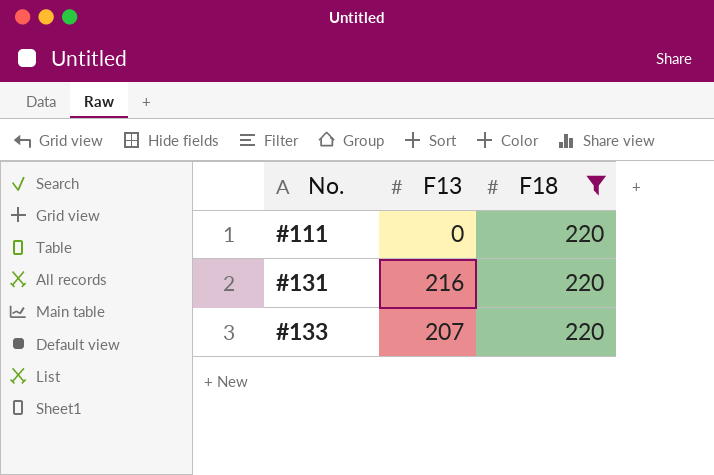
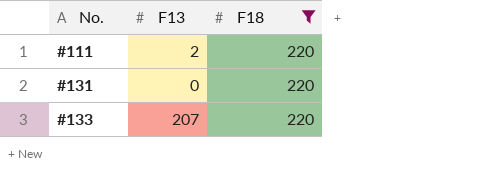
#111 | F13: 0 -> 2
#131 | F13: 216 -> 0

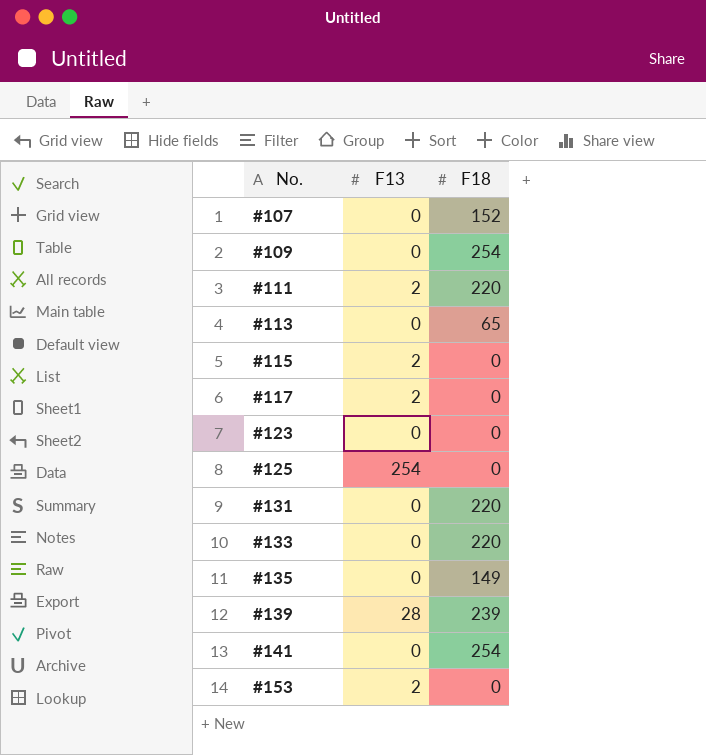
filter: F18 = 220 -> none
#133 | F13: 207 -> 0

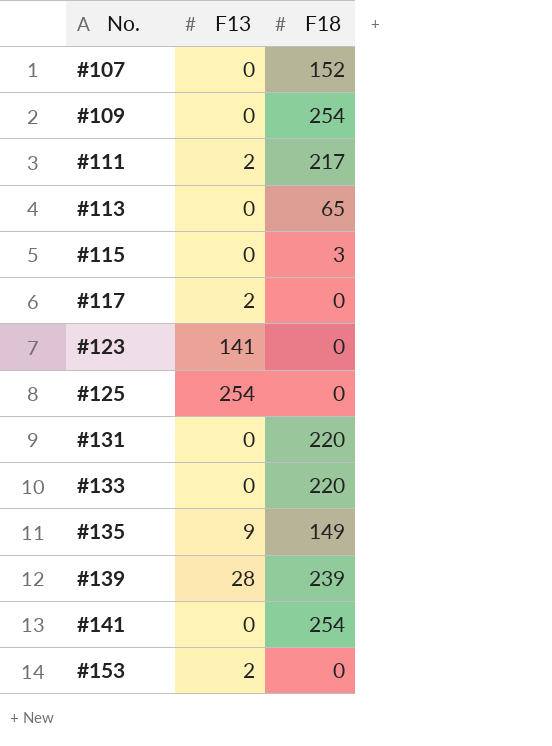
#111 | F18: 220 -> 217
#115 | F13: 2 -> 0
#115 | F18: 0 -> 3
#123 | F13: 0 -> 141
#135 | F13: 0 -> 9

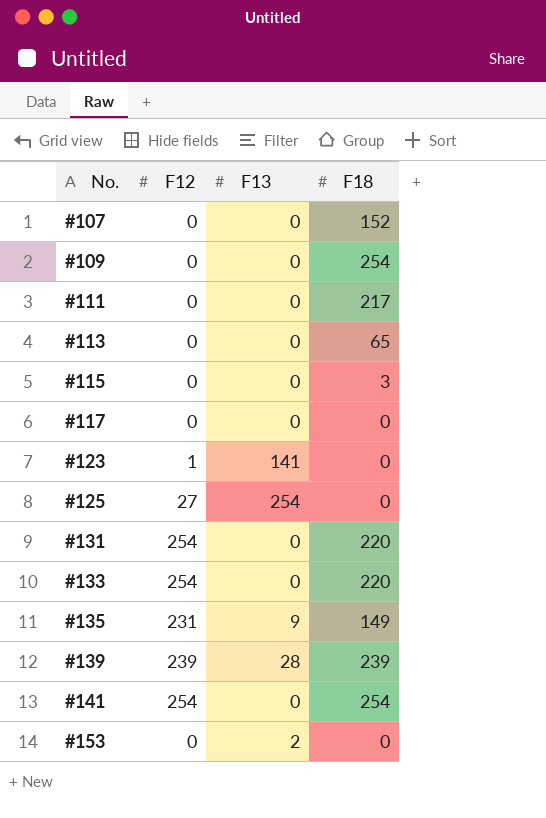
column F12 | position: none -> 2
#111 | F13: 2 -> 0
#117 | F13: 2 -> 0

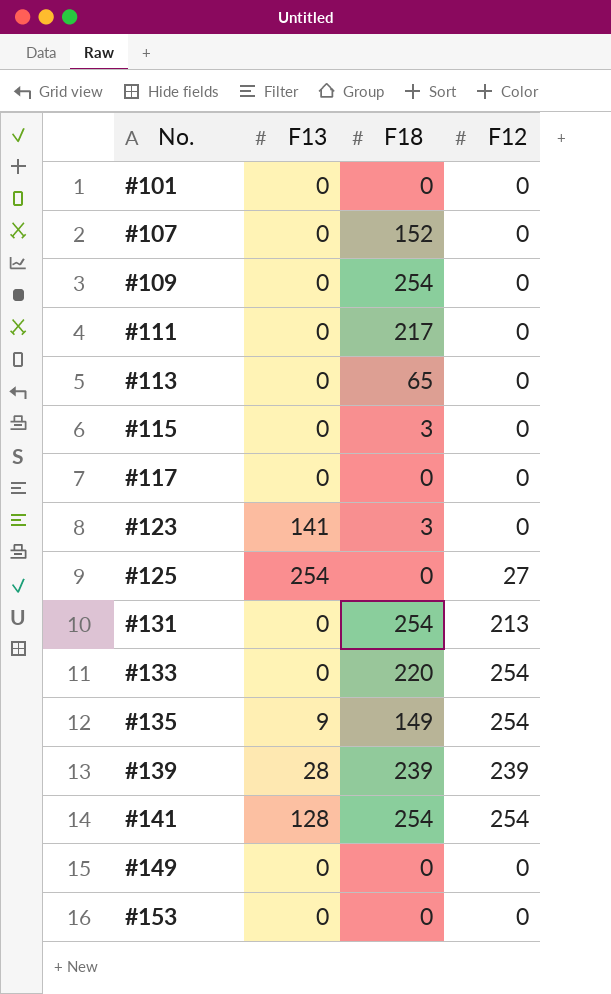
column F12 | position: 2 -> 4
row #101: none -> 0 | 0 | 0
#123 | F18: 0 -> 3
#123 | F12: 1 -> 0
#131 | F18: 220 -> 254
#131 | F12: 254 -> 213
#135 | F12: 231 -> 254
#141 | F13: 0 -> 128
row #149: none -> 0 | 0 | 0
#153 | F13: 2 -> 0

